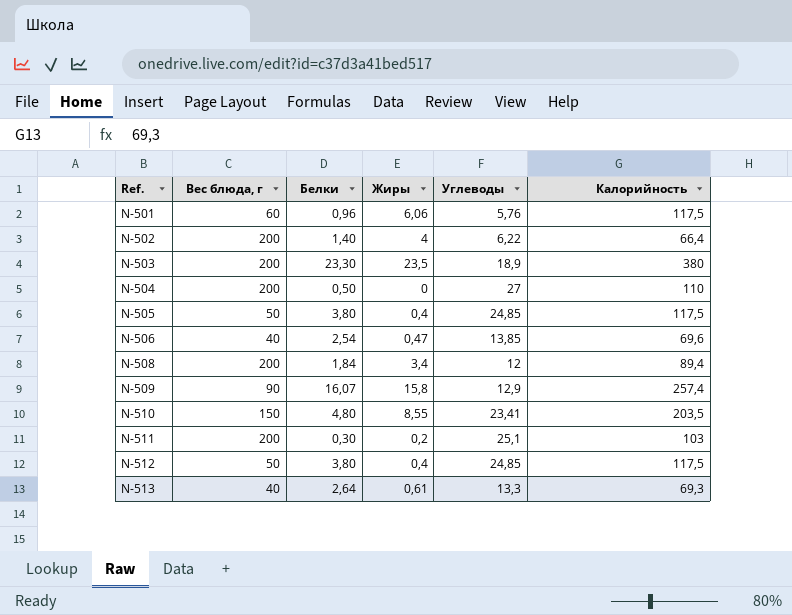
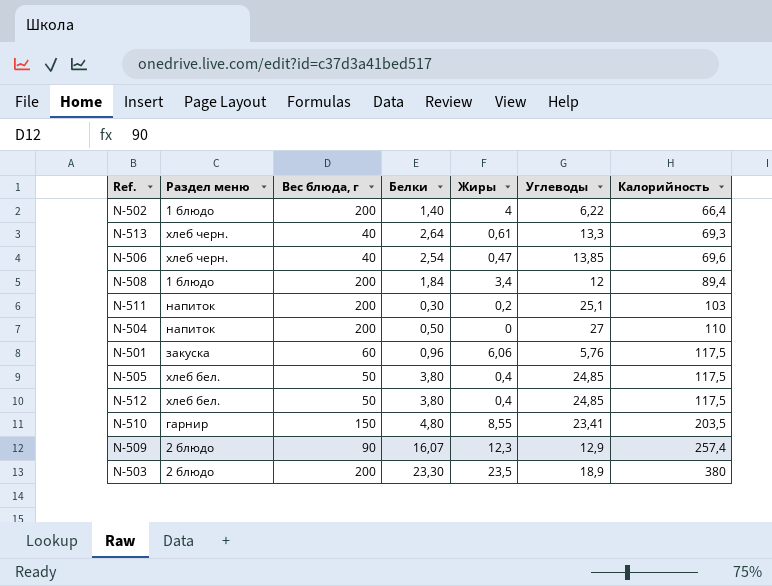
row order: Ref. ascending -> Калорийность ascending
column Раздел меню | position: none -> 2
N-509 | Жиры: 15,8 -> 12,3

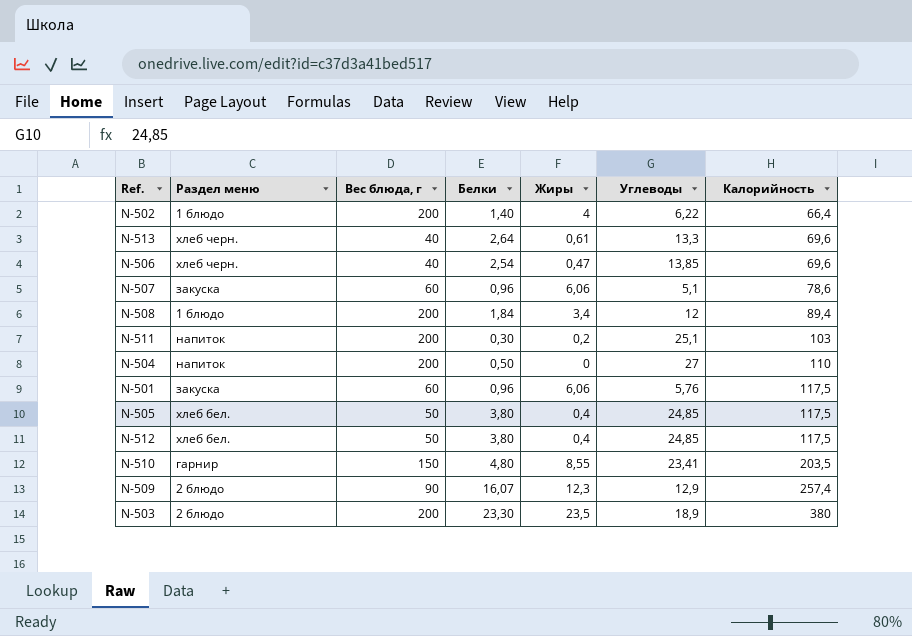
N-513 | Калорийность: 69,3 -> 69,6
row N-507: none -> закуска | 60 | 0,96 | 6,06 | 5,1 | 78,6

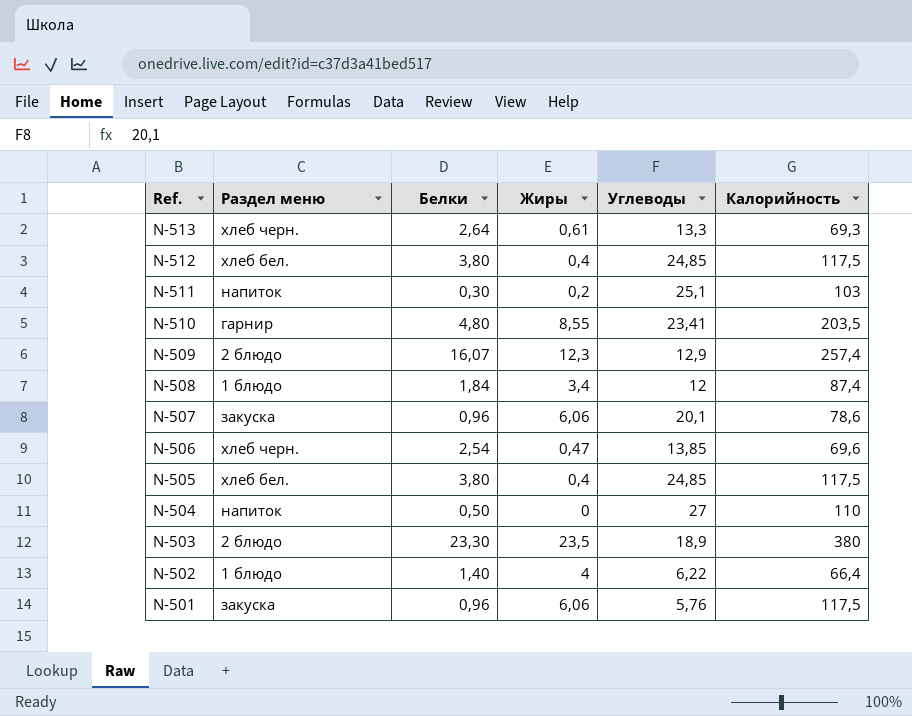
row order: Калорийность ascending -> Ref. descending
column Вес блюда, г | position: 3 -> none
N-513 | Калорийность: 69,6 -> 69,3
N-508 | Калорийность: 89,4 -> 87,4
N-507 | Углеводы: 5,1 -> 20,1

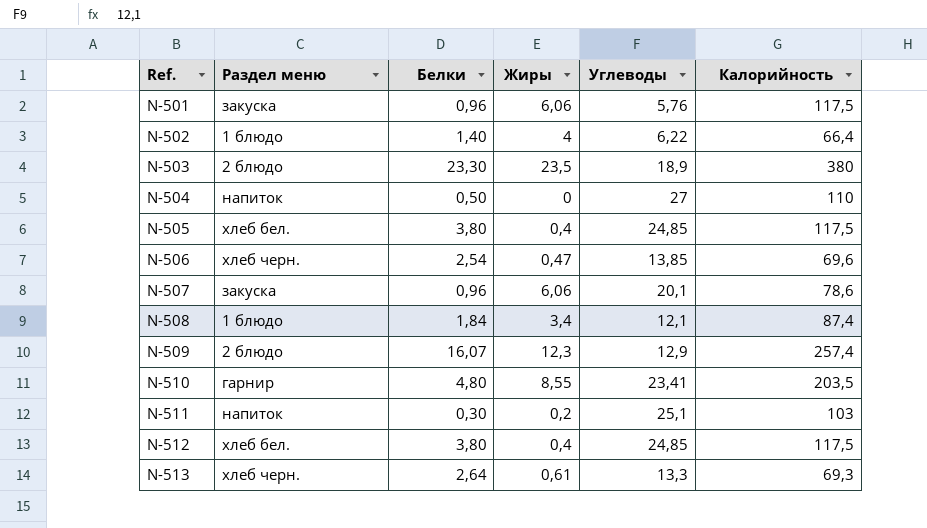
row order: Ref. descending -> Ref. ascending
N-508 | Углеводы: 12 -> 12,1

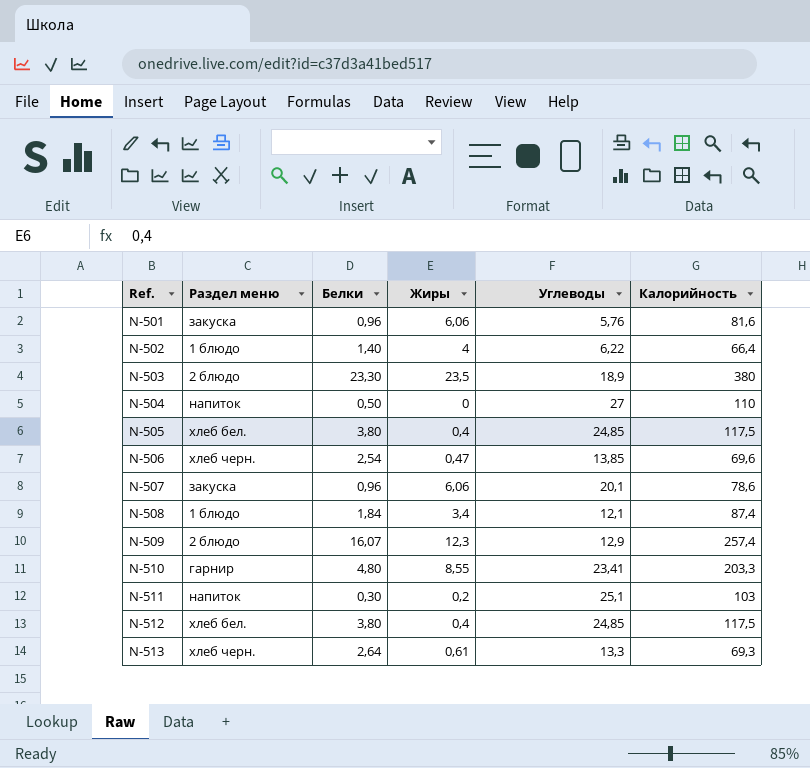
N-501 | Калорийность: 117,5 -> 81,6
N-510 | Калорийность: 203,5 -> 203,3

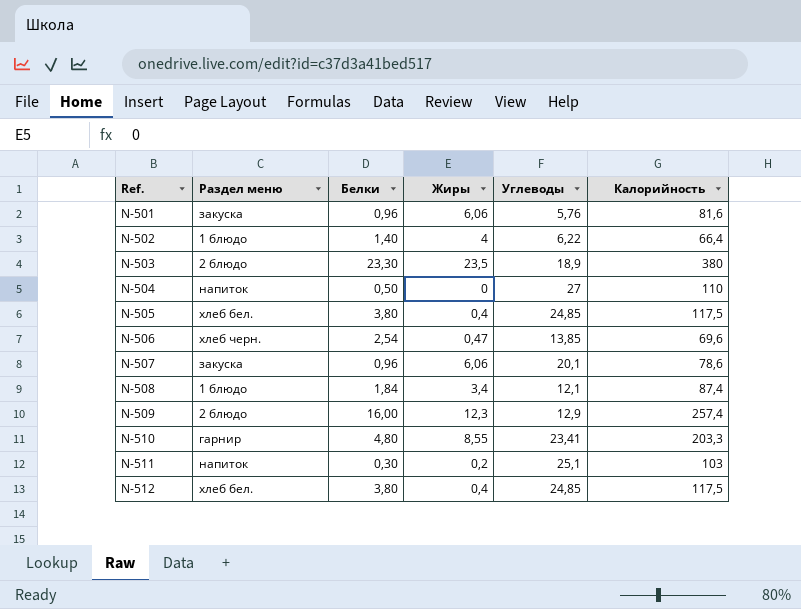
row N-513: хлеб черн. | 2,64 | 0,61 | 13,3 | 69,3 -> none
N-509 | Белки: 16,07 -> 16,00

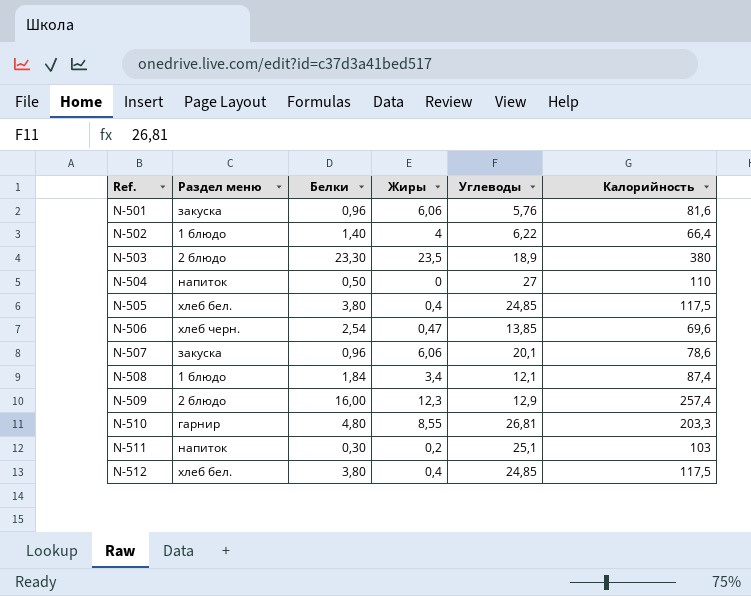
N-510 | Углеводы: 23,41 -> 26,81

